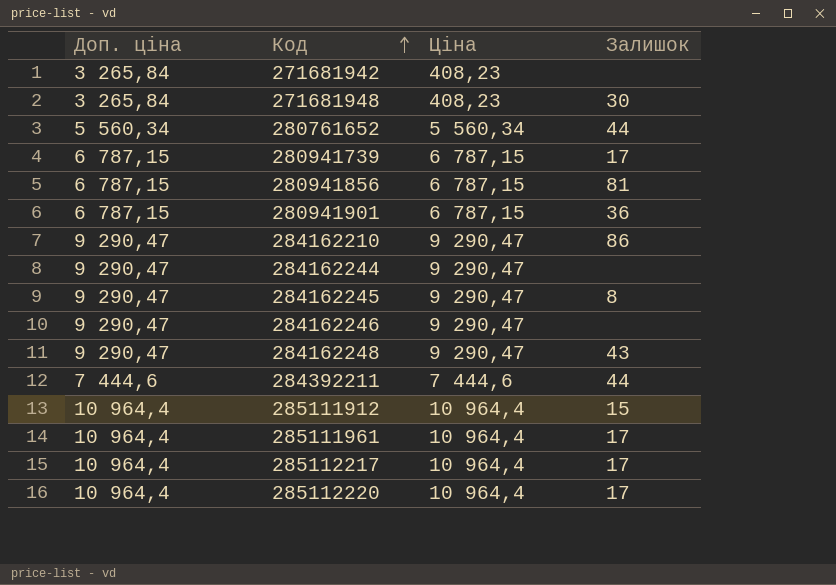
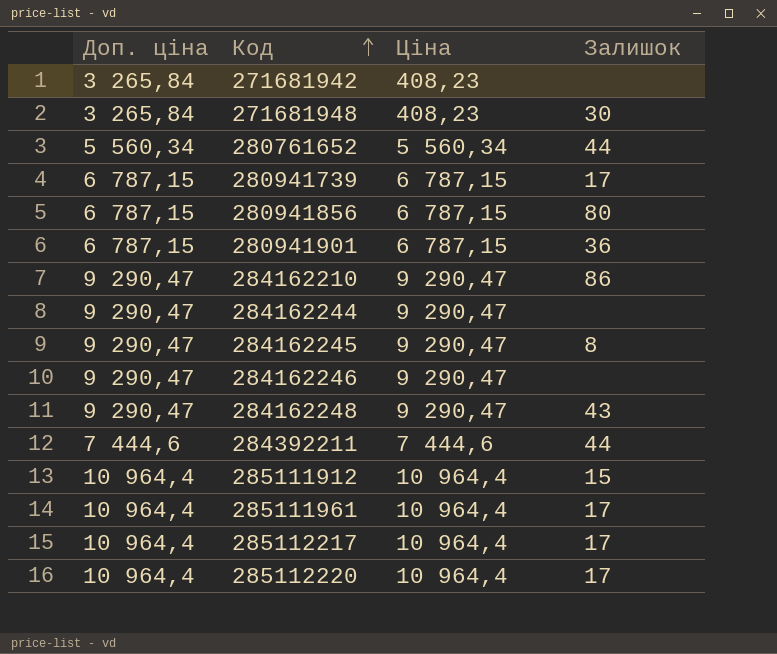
280941856 | Залишок: 81 -> 80

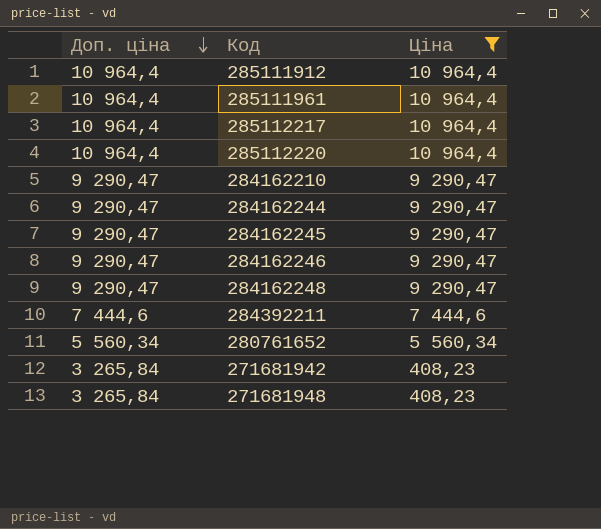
filter: none -> Ціна != 6 787,15
row order: Код ascending -> Доп. ціна descending
column Залишок | position: 4 -> none

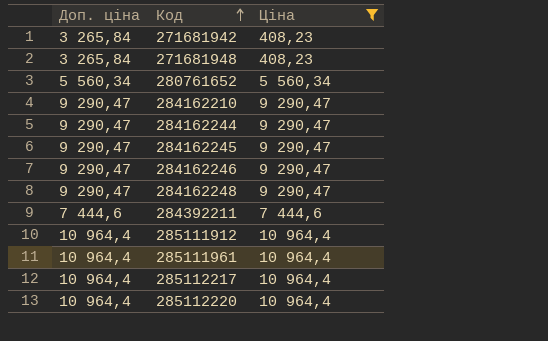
row order: Доп. ціна descending -> Код ascending

